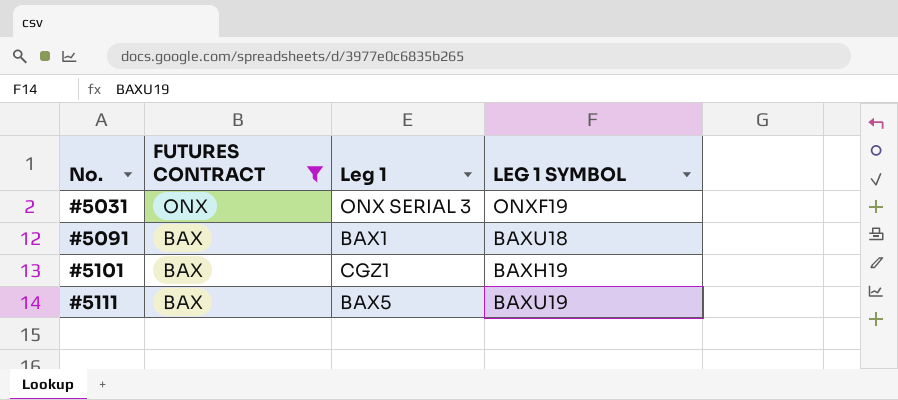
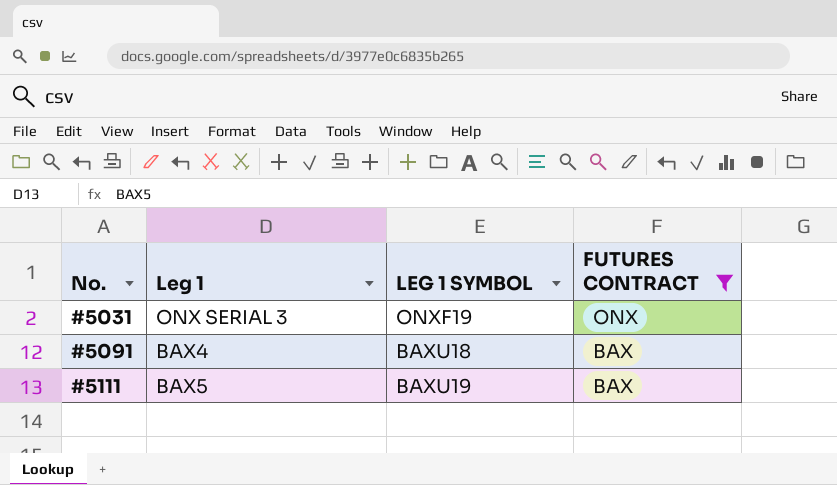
column FUTURES CONTRACT | position: 2 -> 4
row #5101: BAX | CGZ1 | BAXH19 -> none
#5091 | Leg 1: BAX1 -> BAX4

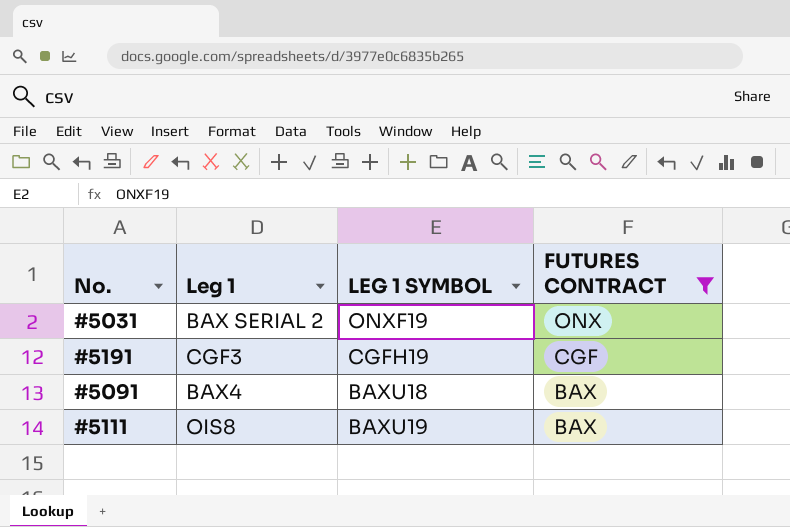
#5031 | Leg 1: ONX SERIAL 3 -> BAX SERIAL 2
row #5191: none -> CGF3 | CGFH19 | CGF
#5111 | Leg 1: BAX5 -> OIS8

